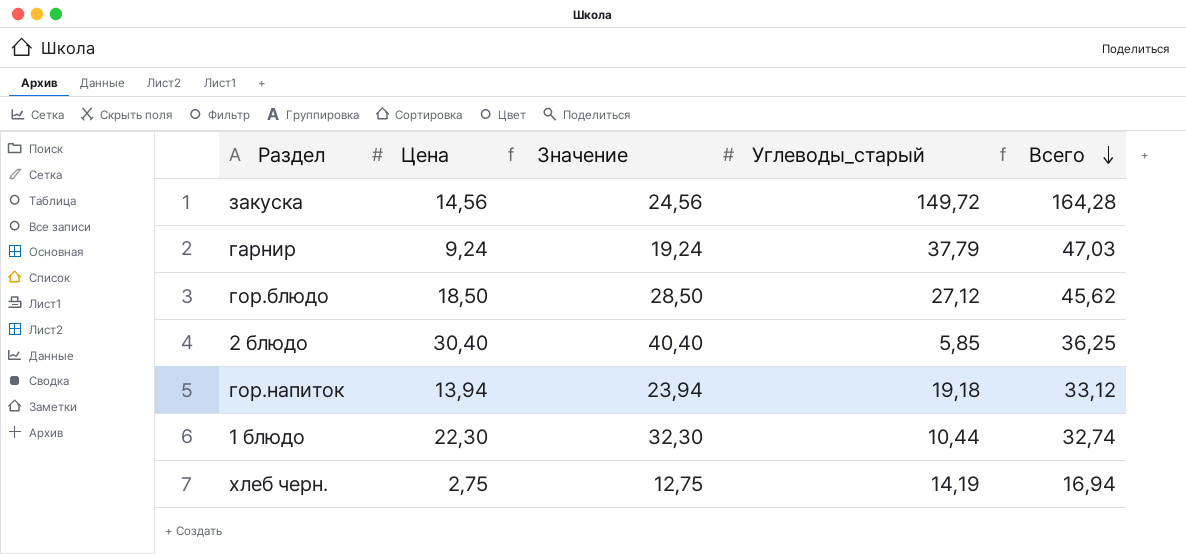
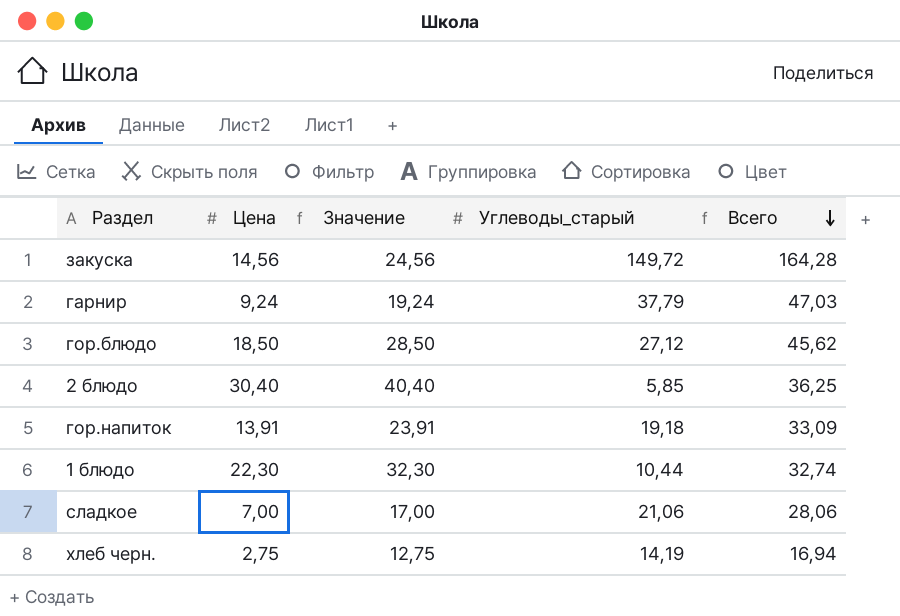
гор.напиток | Цена: 13,94 -> 13,91
гор.напиток | Значение: 23,94 -> 23,91
гор.напиток | Всего: 33,12 -> 33,09
row сладкое: none -> 7,00 | 17,00 | 21,06 | 28,06

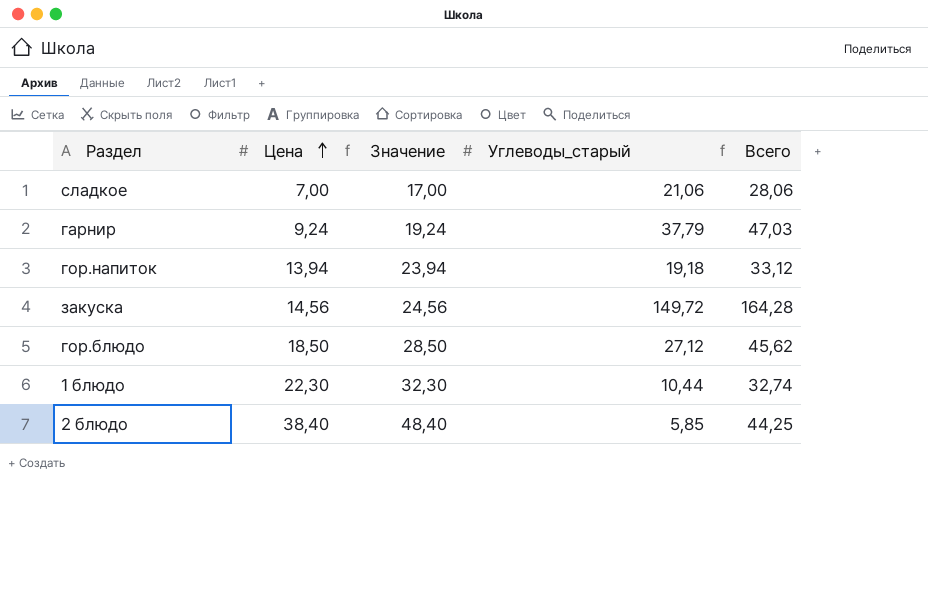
row order: Всего descending -> Цена ascending
row хлеб черн.: 2,75 | 12,75 | 14,19 | 16,94 -> none
гор.напиток | Цена: 13,91 -> 13,94
гор.напиток | Значение: 23,91 -> 23,94
гор.напиток | Всего: 33,09 -> 33,12
2 блюдо | Цена: 30,40 -> 38,40
2 блюдо | Значение: 40,40 -> 48,40
2 блюдо | Всего: 36,25 -> 44,25

